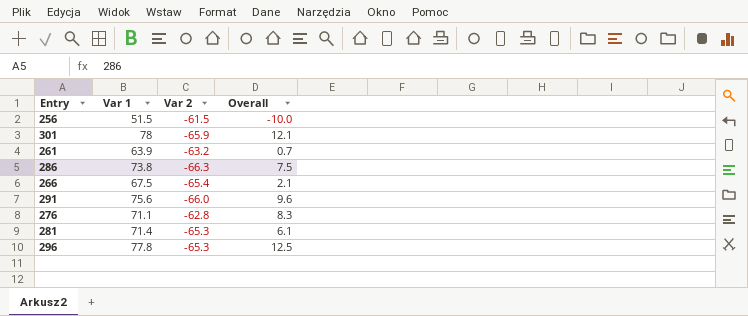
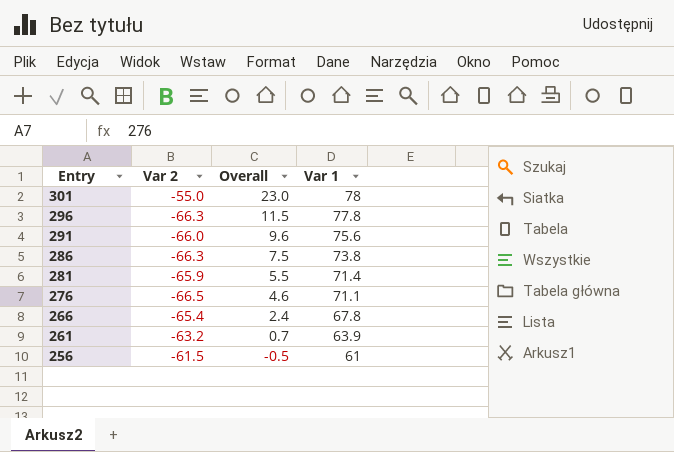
row order: none -> Entry descending
column Var 1 | position: 2 -> 4
301 | Var 2: -65.9 -> -55.0
301 | Overall: 12.1 -> 23.0
296 | Var 2: -65.3 -> -66.3
296 | Overall: 12.5 -> 11.5
281 | Var 2: -65.3 -> -65.9
281 | Overall: 6.1 -> 5.5
276 | Var 2: -62.8 -> -66.5
276 | Overall: 8.3 -> 4.6
266 | Overall: 2.1 -> 2.4
266 | Var 1: 67.5 -> 67.8
256 | Overall: -10.0 -> -0.5
256 | Var 1: 51.5 -> 61

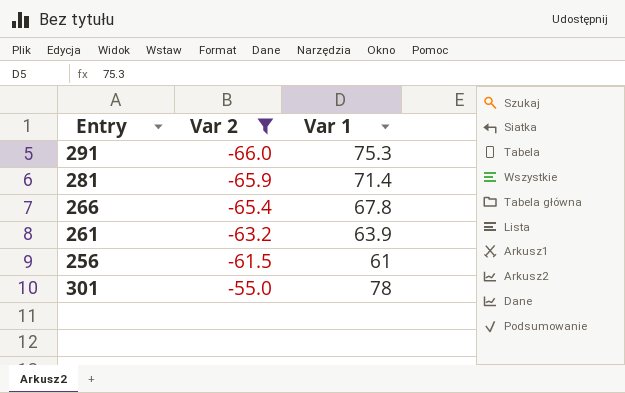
filter: none -> Var 2 >= -66.0
row order: Entry descending -> Var 2 ascending
column Overall | formula: [Var 2] + [Var 1] -> none
291 | Var 1: 75.6 -> 75.3

